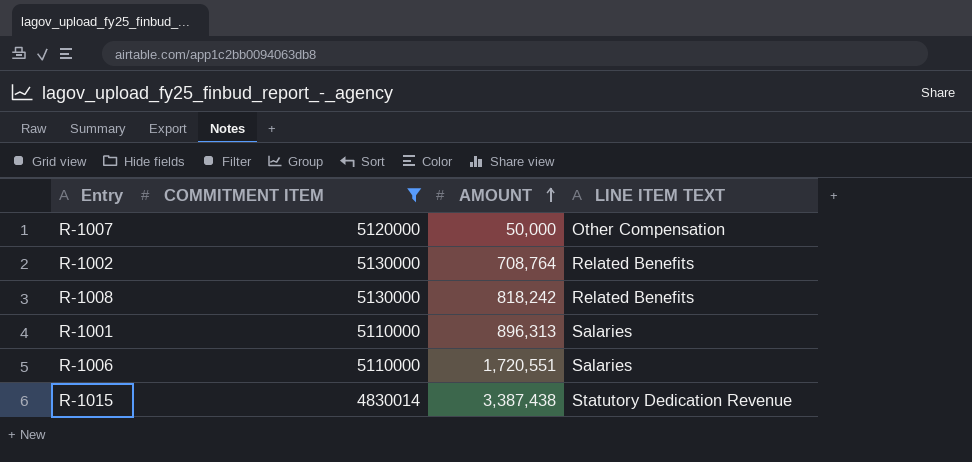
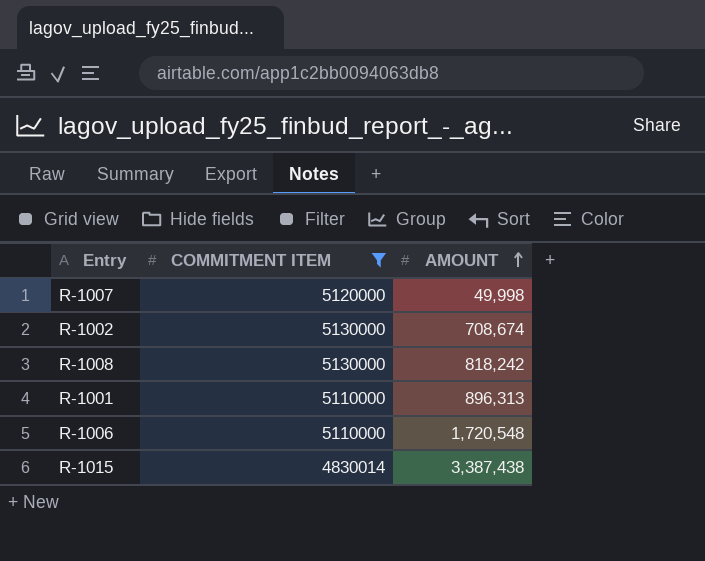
column LINE ITEM TEXT | position: 4 -> none
R-1007 | AMOUNT: 50,000 -> 49,998
R-1002 | AMOUNT: 708,764 -> 708,674
R-1006 | AMOUNT: 1,720,551 -> 1,720,548

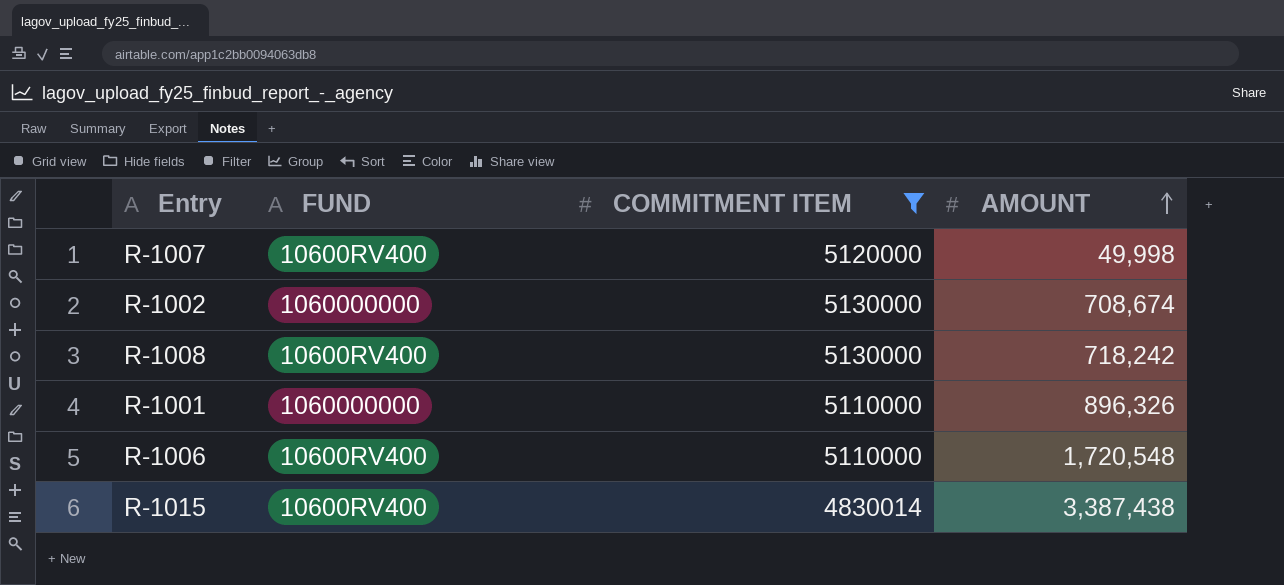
column FUND | position: none -> 2
R-1008 | AMOUNT: 818,242 -> 718,242
R-1001 | AMOUNT: 896,313 -> 896,326

